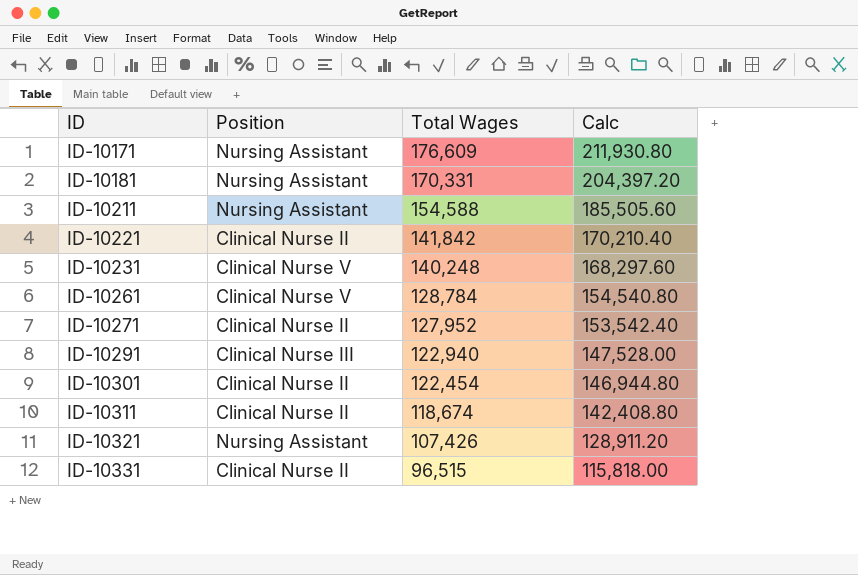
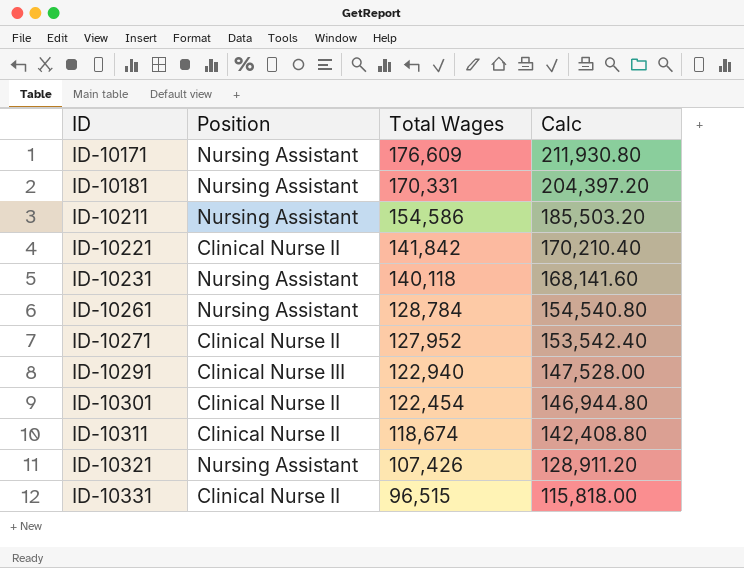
ID-10211 | Total Wages: 154,588 -> 154,586
ID-10211 | Calc: 185,505.60 -> 185,503.20
ID-10231 | Position: Clinical Nurse V -> Nursing Assistant
ID-10231 | Total Wages: 140,248 -> 140,118
ID-10231 | Calc: 168,297.60 -> 168,141.60
ID-10261 | Position: Clinical Nurse V -> Nursing Assistant

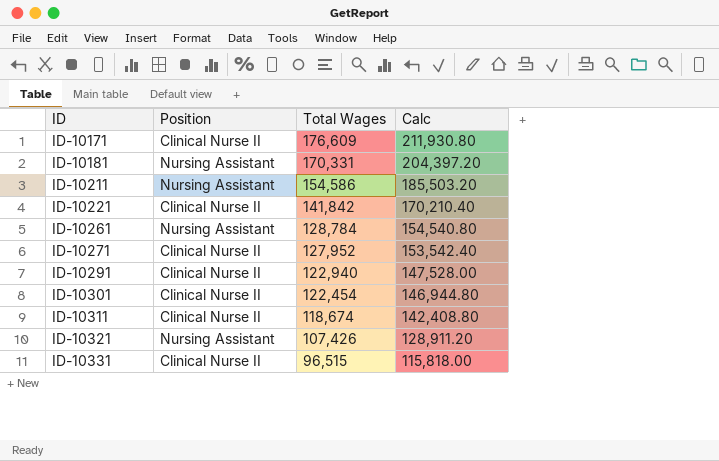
row ID-10231: Nursing Assistant | 140,118 | 168,141.60 -> none
ID-10171 | Position: Nursing Assistant -> Clinical Nurse II
ID-10291 | Position: Clinical Nurse III -> Clinical Nurse II

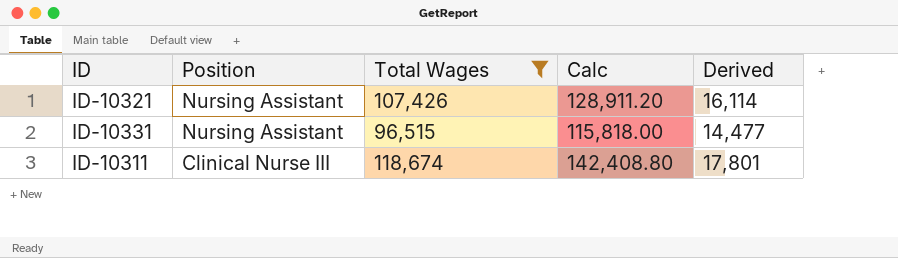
filter: none -> Total Wages <= 118,674
row order: ID ascending -> Position descending
column Derived | formula: none -> [Total Wages] * 0.15
ID-10331 | Position: Clinical Nurse II -> Nursing Assistant
ID-10311 | Position: Clinical Nurse II -> Clinical Nurse III

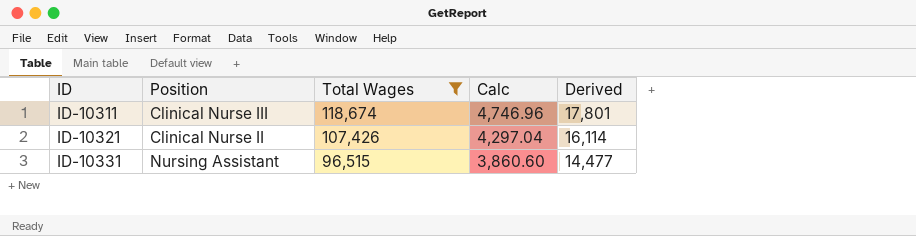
row order: Position descending -> ID ascending
column Calc | formula: [Total Wages] * 1.2 -> [Total Wages] * 0.04
ID-10321 | Position: Nursing Assistant -> Clinical Nurse II

